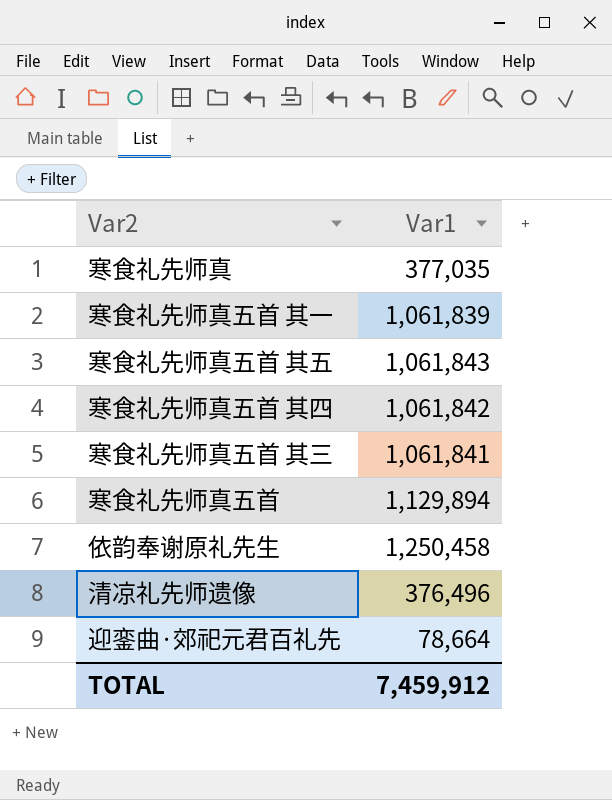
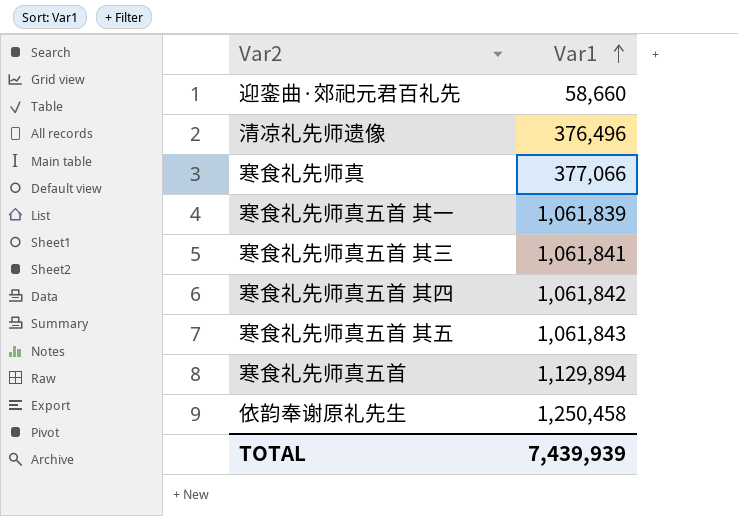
row order: none -> Var1 ascending
迎銮曲·郊祀元君百礼先 | Var1: 78,664 -> 58,660
寒食礼先师真 | Var1: 377,035 -> 377,066
TOTAL | Var1: 7,459,912 -> 7,439,939

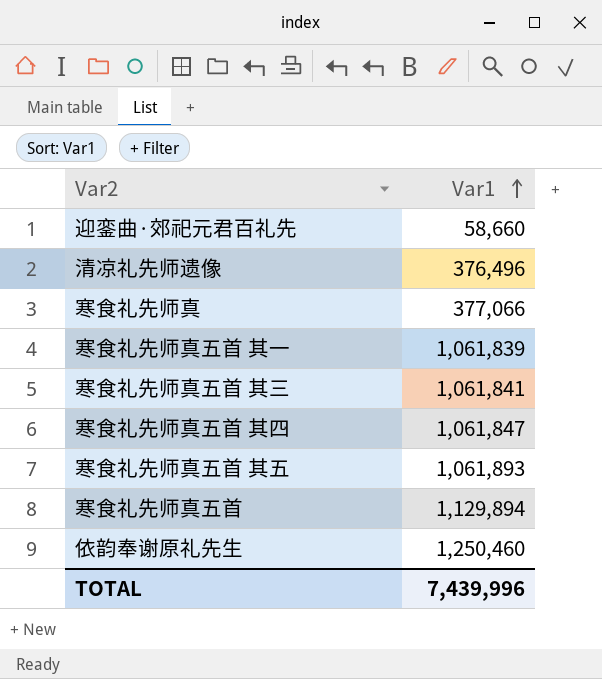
寒食礼先师真五首 其四 | Var1: 1,061,842 -> 1,061,847
寒食礼先师真五首 其五 | Var1: 1,061,843 -> 1,061,893
依韵奉谢原礼先生 | Var1: 1,250,458 -> 1,250,460
TOTAL | Var1: 7,439,939 -> 7,439,996

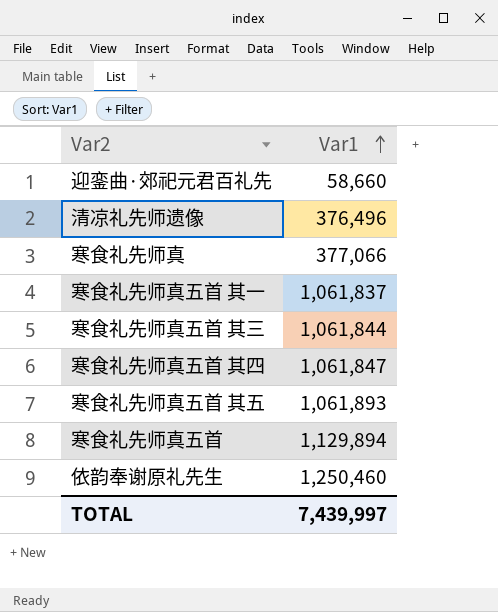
寒食礼先师真五首 其一 | Var1: 1,061,839 -> 1,061,837
寒食礼先师真五首 其三 | Var1: 1,061,841 -> 1,061,844
TOTAL | Var1: 7,439,996 -> 7,439,997

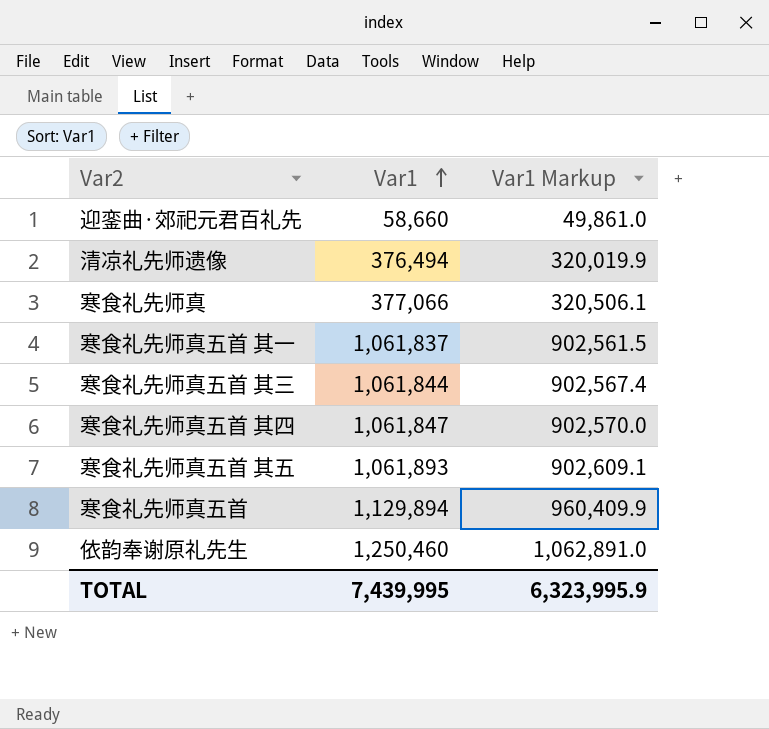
column Var1 Markup | formula: none -> [Var1] * 0.85
清凉礼先师遗像 | Var1: 376,496 -> 376,494
TOTAL | Var1: 7,439,997 -> 7,439,995

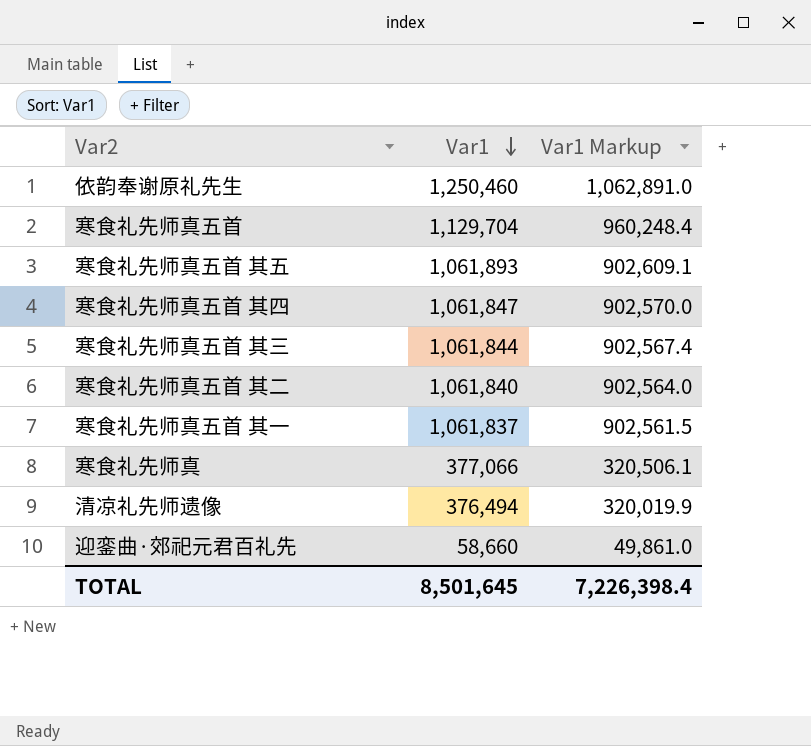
row order: Var1 ascending -> Var1 descending
寒食礼先师真五首 | Var1: 1,129,894 -> 1,129,704
寒食礼先师真五首 | Var1 Markup: 960,409.9 -> 960,248.4
row 寒食礼先师真五首 其二: none -> 1,061,840 | 902,564.0
TOTAL | Var1: 7,439,995 -> 8,501,645
TOTAL | Var1 Markup: 6,323,995.9 -> 7,226,398.4

